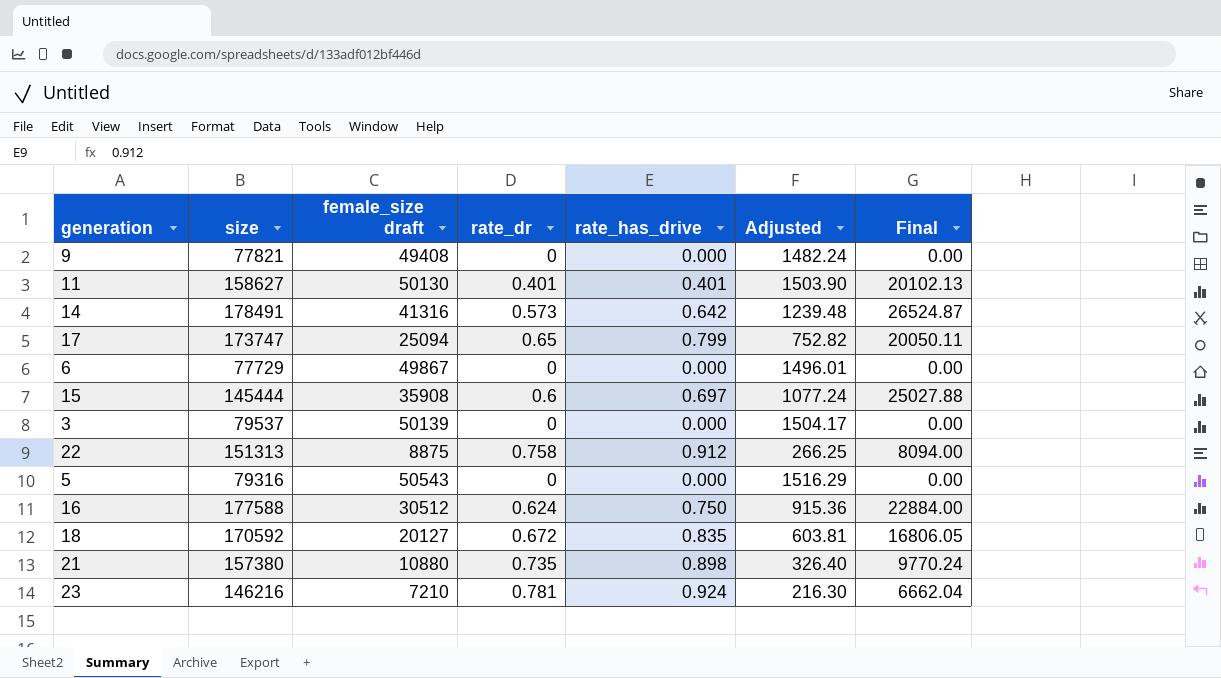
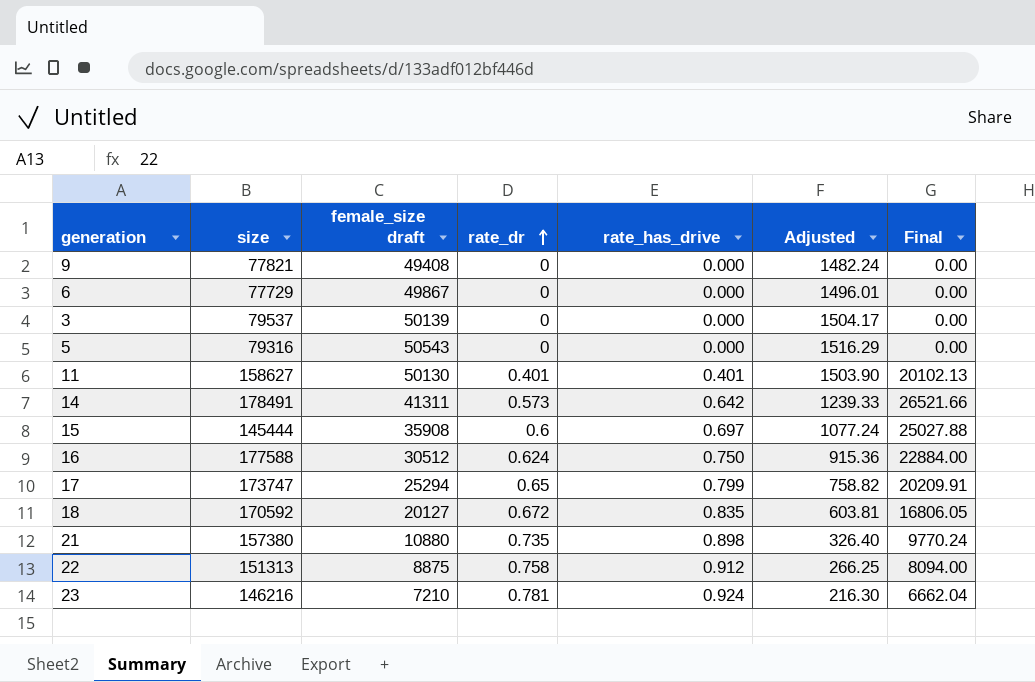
row order: none -> rate_dr ascending
14 | female_size draft: 41316 -> 41311
14 | Adjusted: 1239.48 -> 1239.33
14 | Final: 26524.87 -> 26521.66
17 | female_size draft: 25094 -> 25294
17 | Adjusted: 752.82 -> 758.82
17 | Final: 20050.11 -> 20209.91

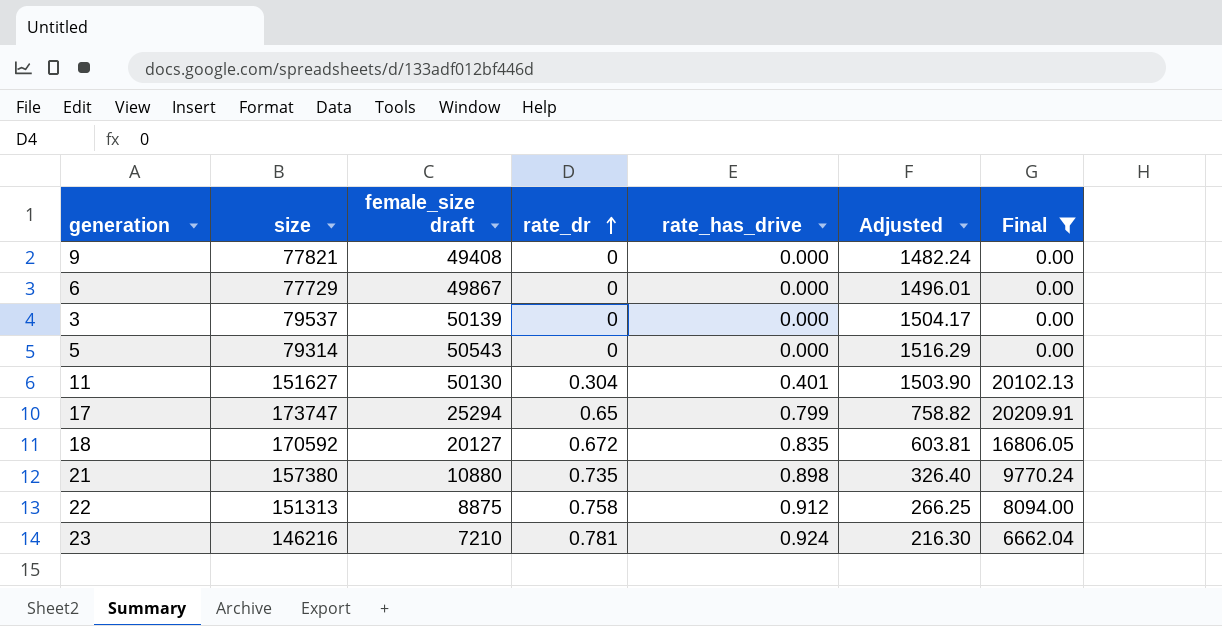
filter: none -> Final <= 20209.91
5 | size: 79316 -> 79314
11 | size: 158627 -> 151627
11 | rate_dr: 0.401 -> 0.304

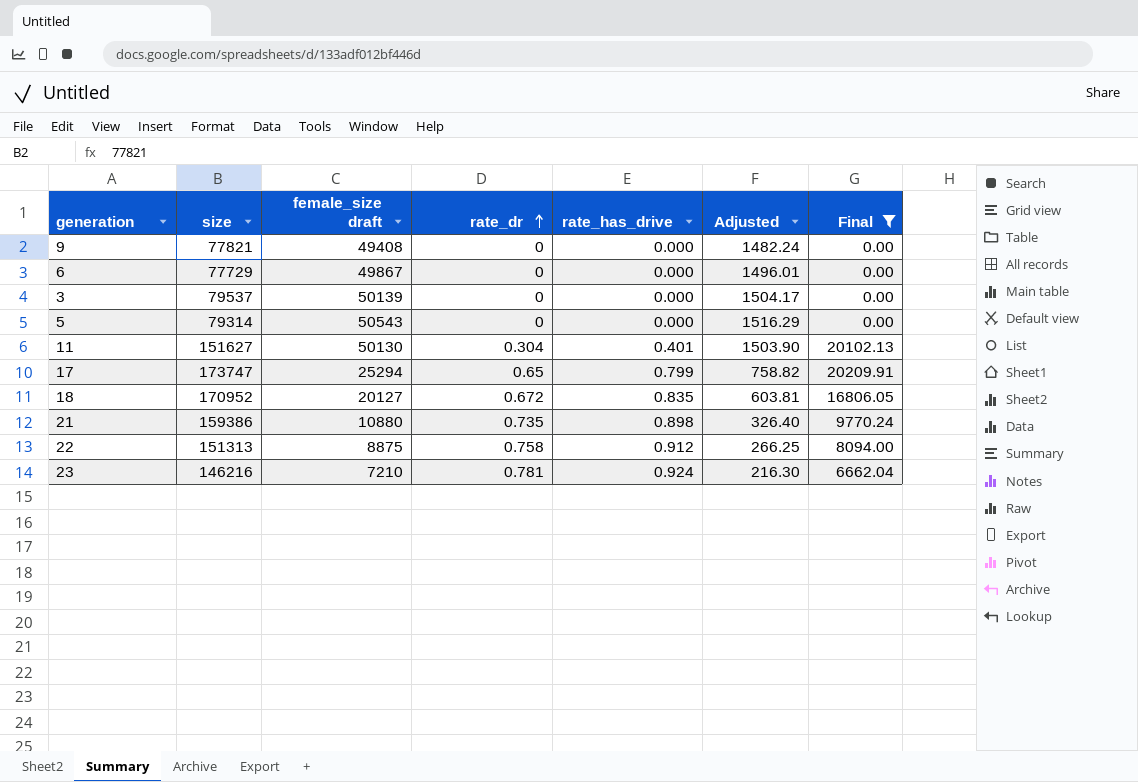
18 | size: 170592 -> 170952
21 | size: 157380 -> 159386

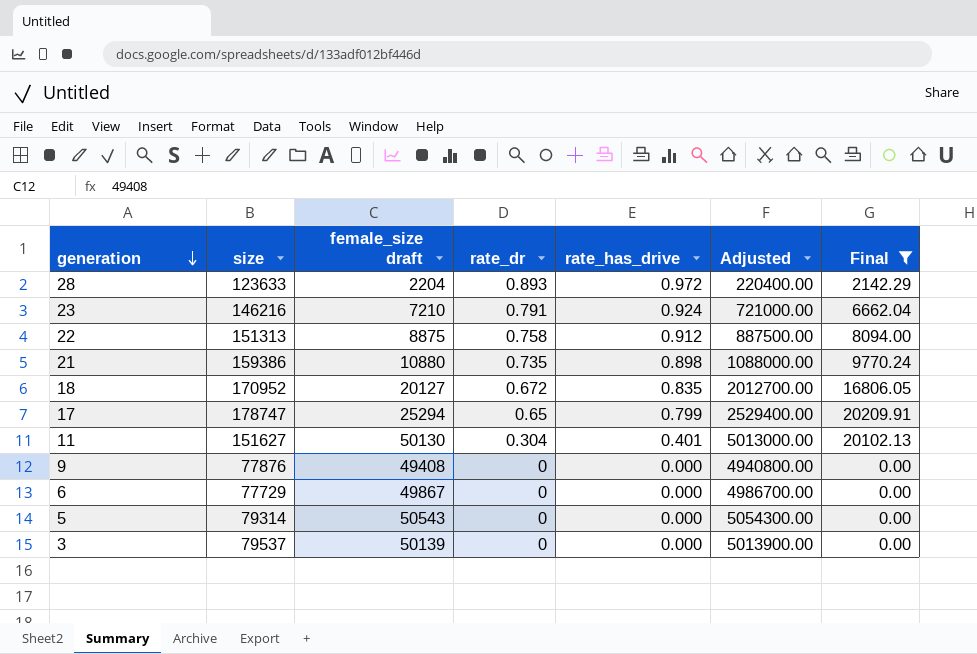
row order: rate_dr ascending -> generation descending
column Adjusted | formula: [female_size draft] * 0.03 -> [female_size draft] * 100
row 28: none -> 123633 | 2204 | 0.893 | 0.972 | 220400.00 | 2142.29
23 | rate_dr: 0.781 -> 0.791
17 | size: 173747 -> 178747
9 | size: 77821 -> 77876

